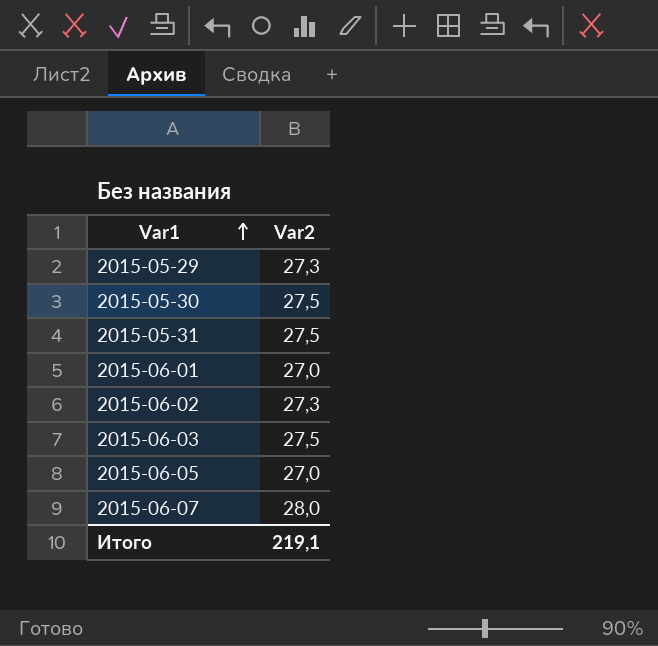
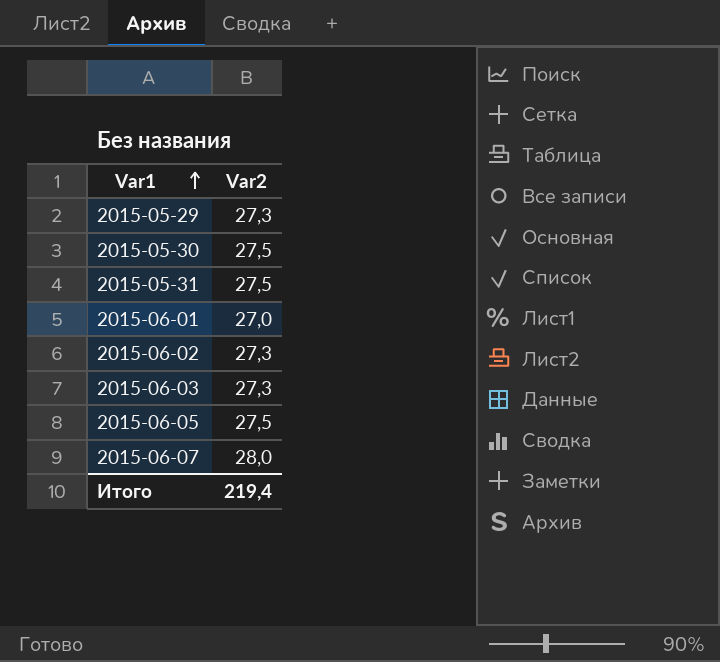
2015-06-03 | Var2: 27,5 -> 27,3
2015-06-05 | Var2: 27,0 -> 27,5
Итого | Var2: 219,1 -> 219,4

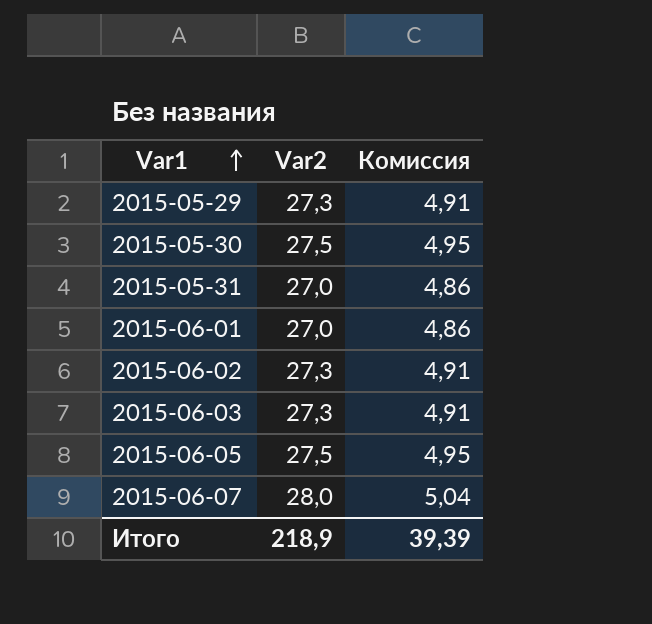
column Комиссия | formula: none -> [Var2] * 0,18
2015-05-31 | Var2: 27,5 -> 27,0
Итого | Var2: 219,4 -> 218,9

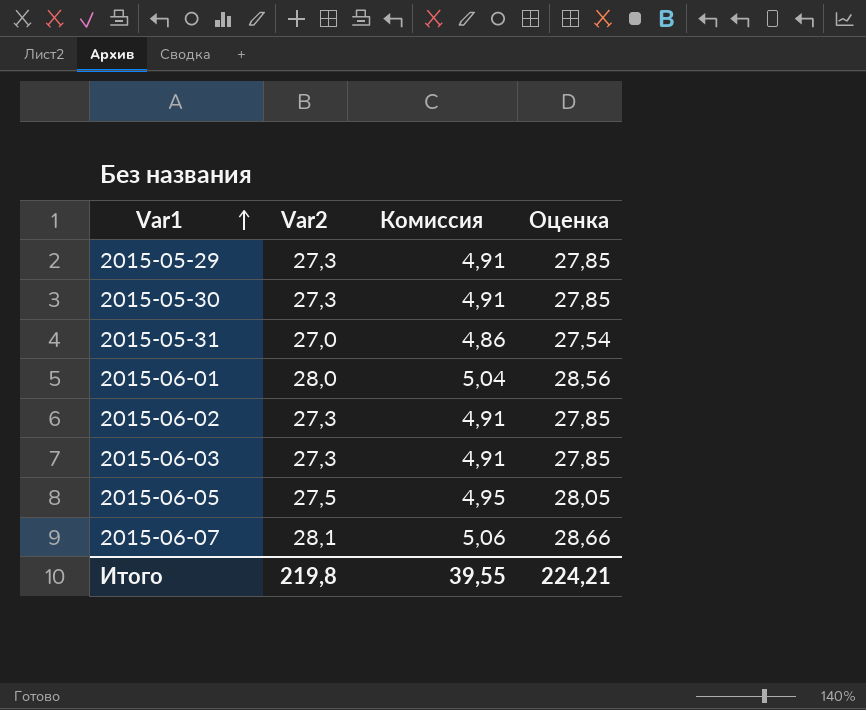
column Оценка | formula: none -> [Var2] * 1,02
2015-05-30 | Var2: 27,5 -> 27,3
2015-05-30 | Комиссия: 4,95 -> 4,91
2015-06-01 | Var2: 27,0 -> 28,0
2015-06-01 | Комиссия: 4,86 -> 5,04
2015-06-07 | Var2: 28,0 -> 28,1
2015-06-07 | Комиссия: 5,04 -> 5,06
Итого | Var2: 218,9 -> 219,8
Итого | Комиссия: 39,39 -> 39,55

